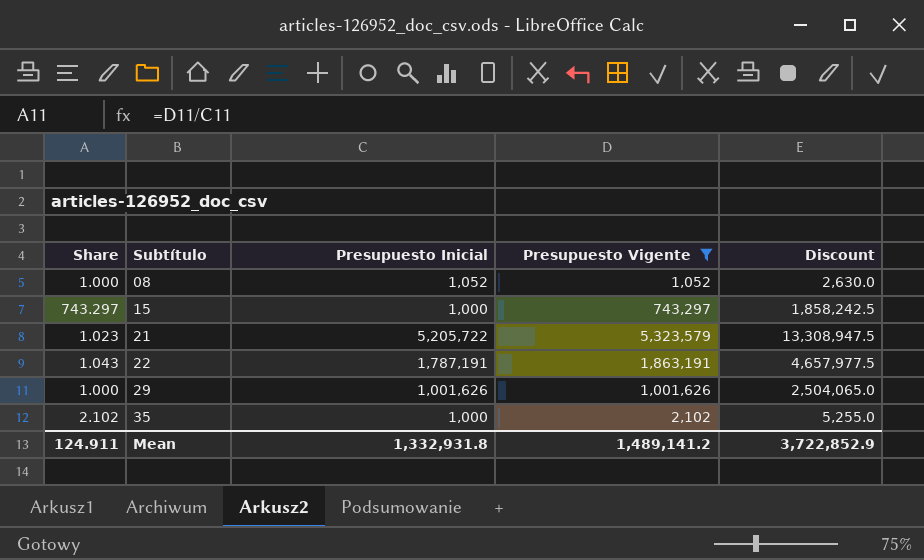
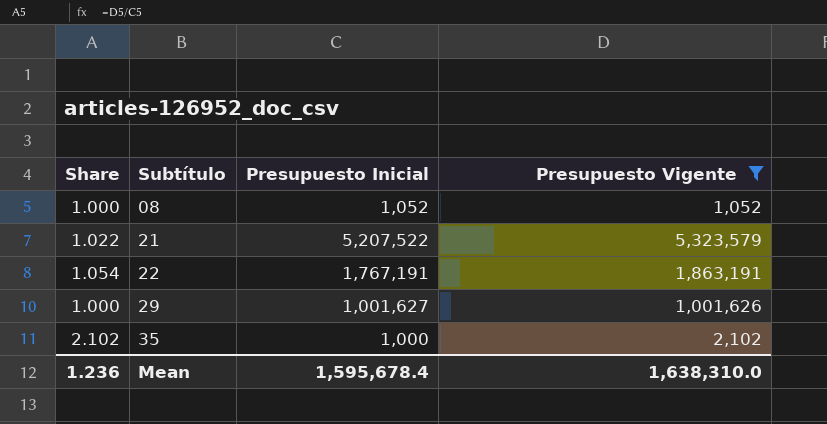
column Discount | formula: [Presupuesto Vigente] * 2.5 -> none
row 15: 743.297 | 1,000 | 743,297 | 1,858,242.5 -> none
21 | Share: 1.023 -> 1.022
21 | Presupuesto Inicial: 5,205,722 -> 5,207,522
22 | Share: 1.043 -> 1.054
22 | Presupuesto Inicial: 1,787,191 -> 1,767,191
29 | Presupuesto Inicial: 1,001,626 -> 1,001,627
Mean | Share: 124.911 -> 1.236
Mean | Presupuesto Inicial: 1,332,931.8 -> 1,595,678.4
Mean | Presupuesto Vigente: 1,489,141.2 -> 1,638,310.0

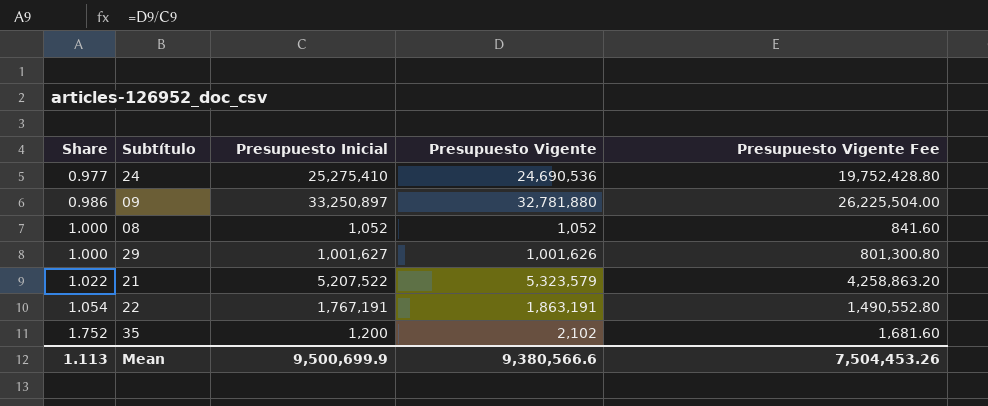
filter: Presupuesto Vigente <= 5,323,579 -> none
row order: Subtítulo ascending -> Share ascending
column Presupuesto Vigente Fee | formula: none -> [Presupuesto Vigente] * 0.8
35 | Share: 2.102 -> 1.752
35 | Presupuesto Inicial: 1,000 -> 1,200
Mean | Share: 1.236 -> 1.113
Mean | Presupuesto Inicial: 1,595,678.4 -> 9,500,699.9
Mean | Presupuesto Vigente: 1,638,310.0 -> 9,380,566.6

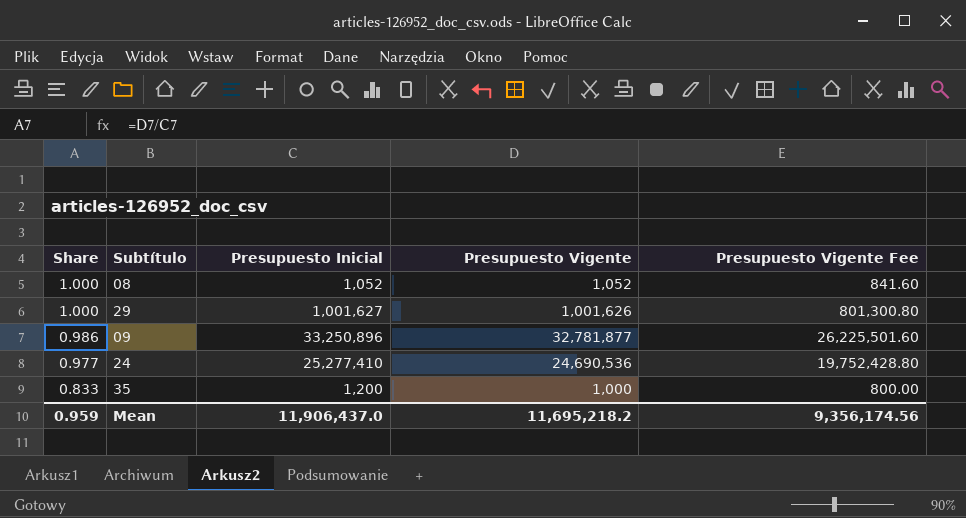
row order: Share ascending -> Share descending
row 21: 1.022 | 5,207,522 | 5,323,579 | 4,258,863.20 -> none
row 22: 1.054 | 1,767,191 | 1,863,191 | 1,490,552.80 -> none
09 | Presupuesto Inicial: 33,250,897 -> 33,250,896
09 | Presupuesto Vigente: 32,781,880 -> 32,781,877
09 | Presupuesto Vigente Fee: 26,225,504.00 -> 26,225,501.60
24 | Presupuesto Inicial: 25,275,410 -> 25,277,410
35 | Share: 1.752 -> 0.833
35 | Presupuesto Vigente: 2,102 -> 1,000
35 | Presupuesto Vigente Fee: 1,681.60 -> 800.00
Mean | Share: 1.113 -> 0.959
Mean | Presupuesto Inicial: 9,500,699.9 -> 11,906,437.0
Mean | Presupuesto Vigente: 9,380,566.6 -> 11,695,218.2
Mean | Presupuesto Vigente Fee: 7,504,453.26 -> 9,356,174.56

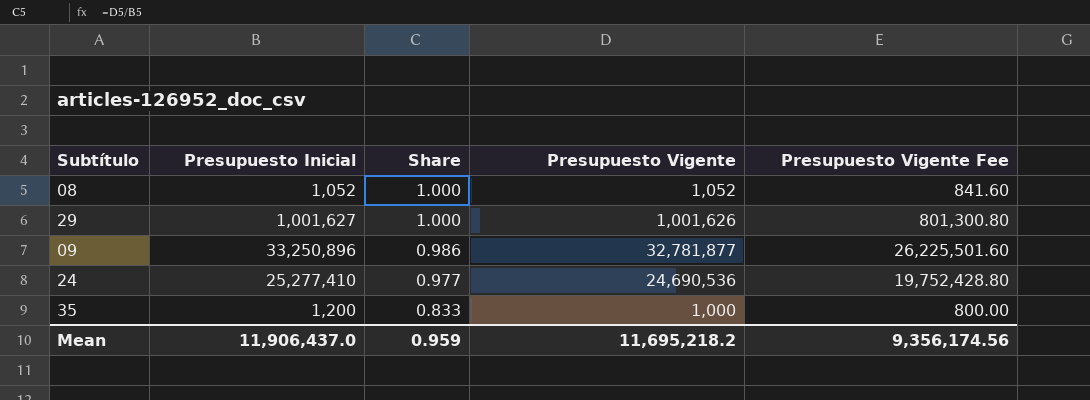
column Share | position: 1 -> 3

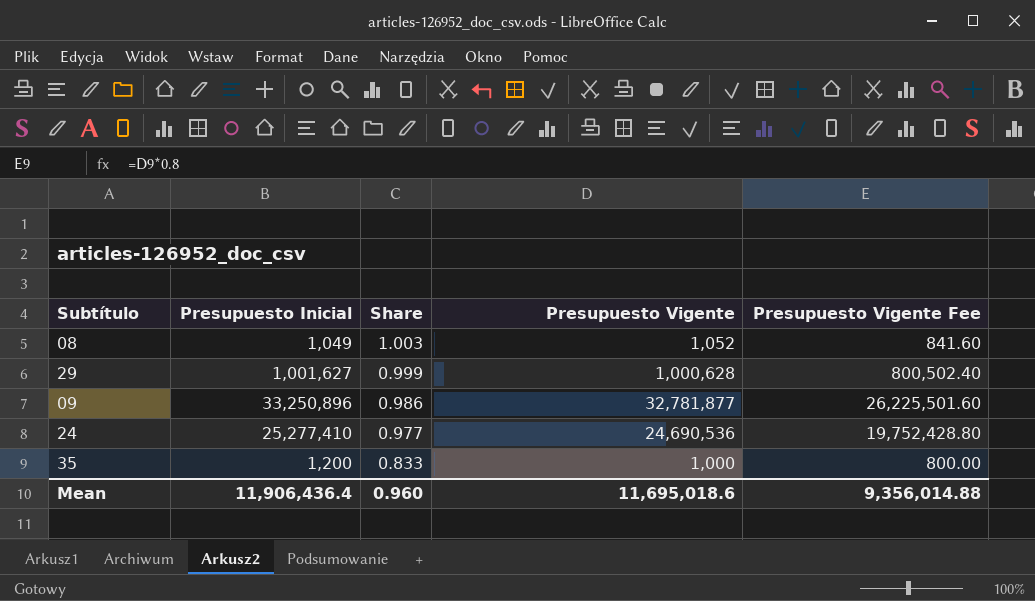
08 | Presupuesto Inicial: 1,052 -> 1,049
08 | Share: 1.000 -> 1.003
29 | Share: 1.000 -> 0.999
29 | Presupuesto Vigente: 1,001,626 -> 1,000,628
29 | Presupuesto Vigente Fee: 801,300.80 -> 800,502.40
Mean | Presupuesto Inicial: 11,906,437.0 -> 11,906,436.4
Mean | Share: 0.959 -> 0.960
Mean | Presupuesto Vigente: 11,695,218.2 -> 11,695,018.6
Mean | Presupuesto Vigente Fee: 9,356,174.56 -> 9,356,014.88

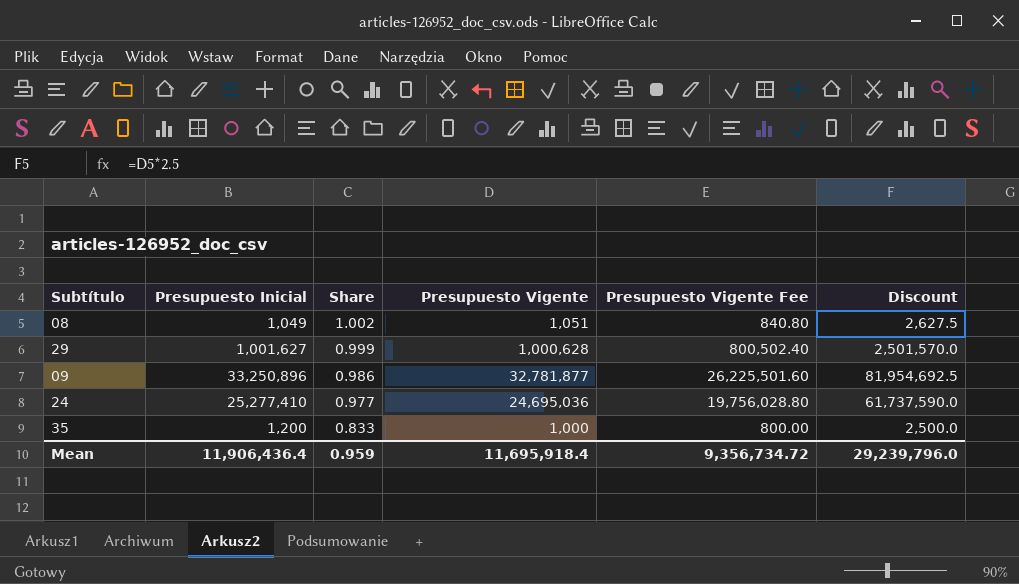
column Discount | formula: none -> [Presupuesto Vigente] * 2.5
08 | Share: 1.003 -> 1.002
08 | Presupuesto Vigente: 1,052 -> 1,051
08 | Presupuesto Vigente Fee: 841.60 -> 840.80
24 | Presupuesto Vigente: 24,690,536 -> 24,695,036
24 | Presupuesto Vigente Fee: 19,752,428.80 -> 19,756,028.80
Mean | Share: 0.960 -> 0.959
Mean | Presupuesto Vigente: 11,695,018.6 -> 11,695,918.4
Mean | Presupuesto Vigente Fee: 9,356,014.88 -> 9,356,734.72

